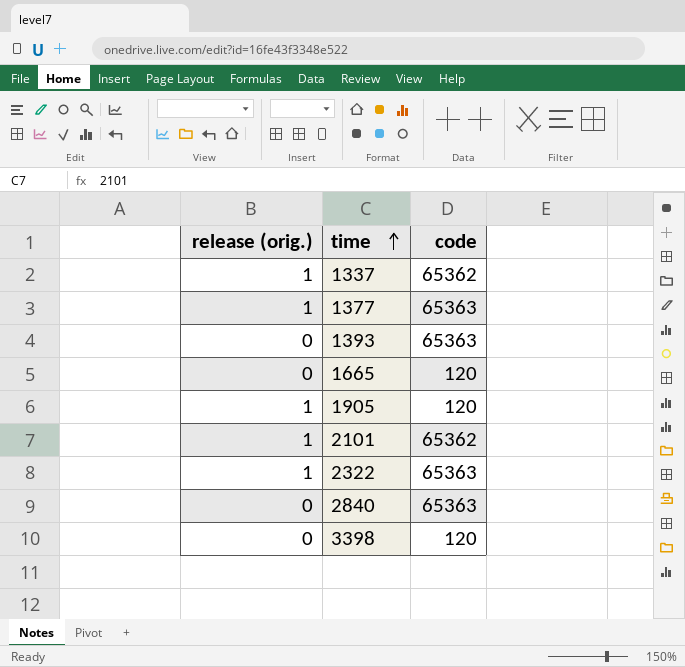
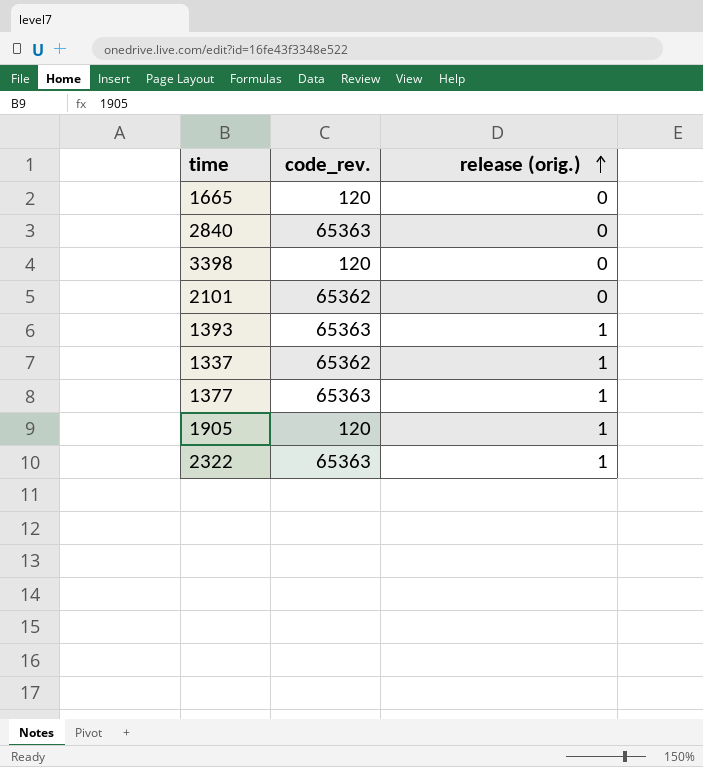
row order: time ascending -> release (orig.) ascending
column name: code -> code_rev.
column release (orig.) | position: 1 -> 3
2101 | release (orig.): 1 -> 0
1393 | release (orig.): 0 -> 1

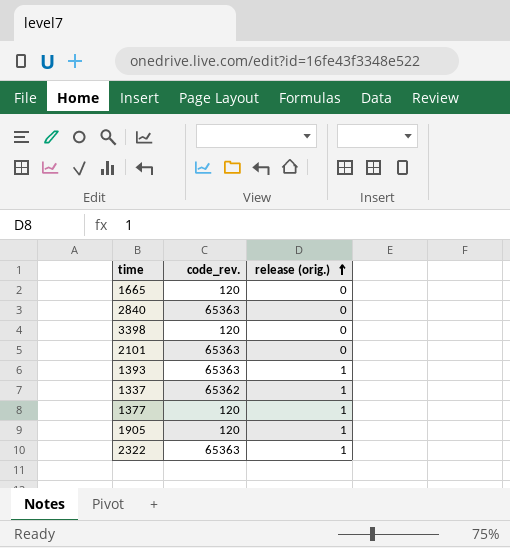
2101 | code_rev.: 65362 -> 65363
1377 | code_rev.: 65363 -> 120

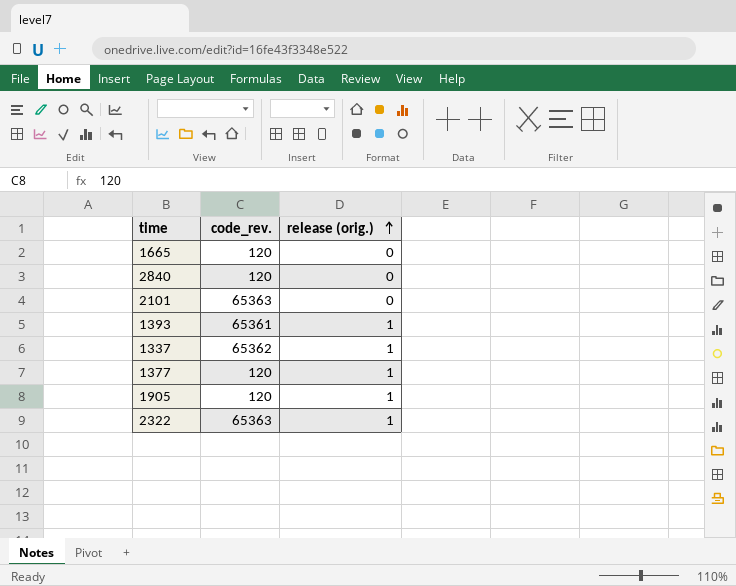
row 3398: 120 | 0 -> none
2840 | code_rev.: 65363 -> 120
1393 | code_rev.: 65363 -> 65361

